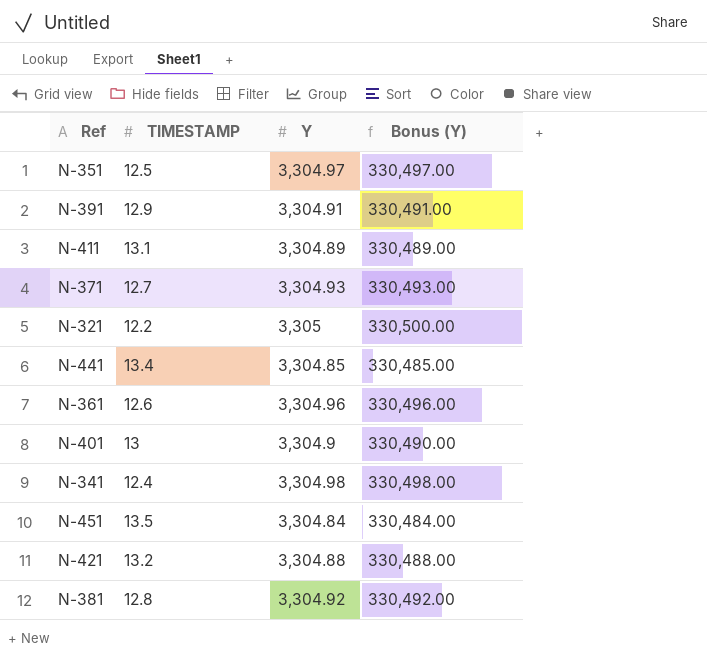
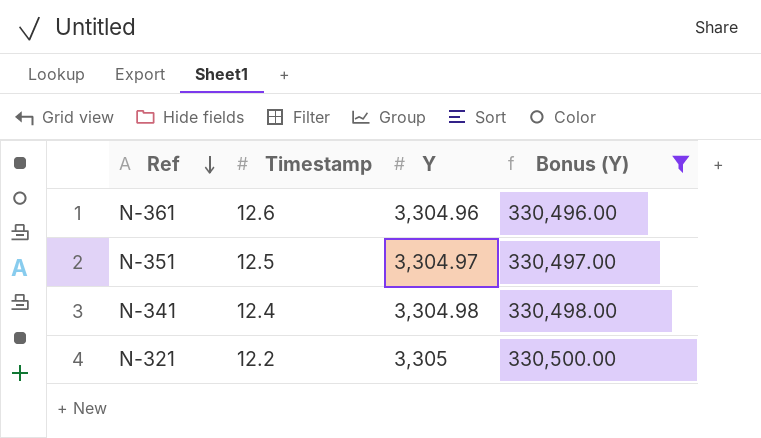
filter: none -> Bonus (Y) >= 330,496.00
row order: none -> Ref descending
column name: TIMESTAMP -> Timestamp

